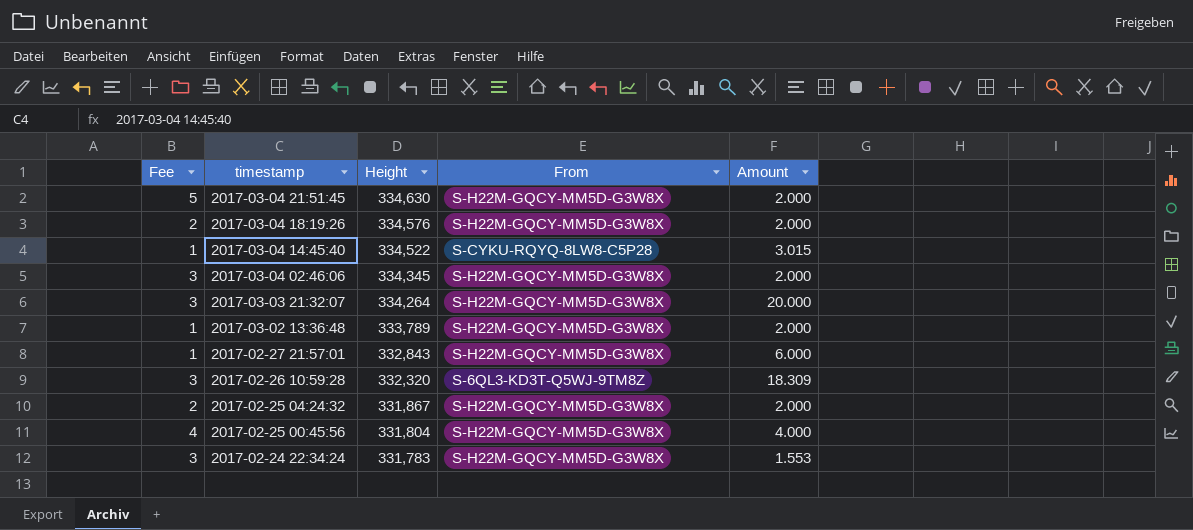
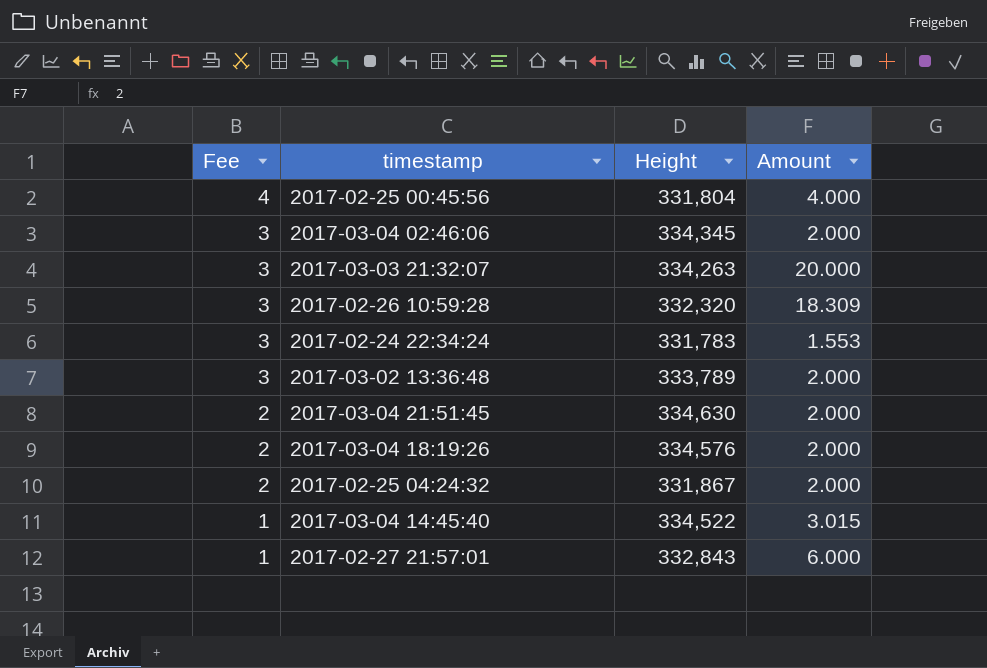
row order: timestamp descending -> Fee descending
column From | position: 4 -> none
2017-03-03 21:32:07 | Height: 334,264 -> 334,263
2017-03-02 13:36:48 | Fee: 1 -> 3
2017-03-04 21:51:45 | Fee: 5 -> 2

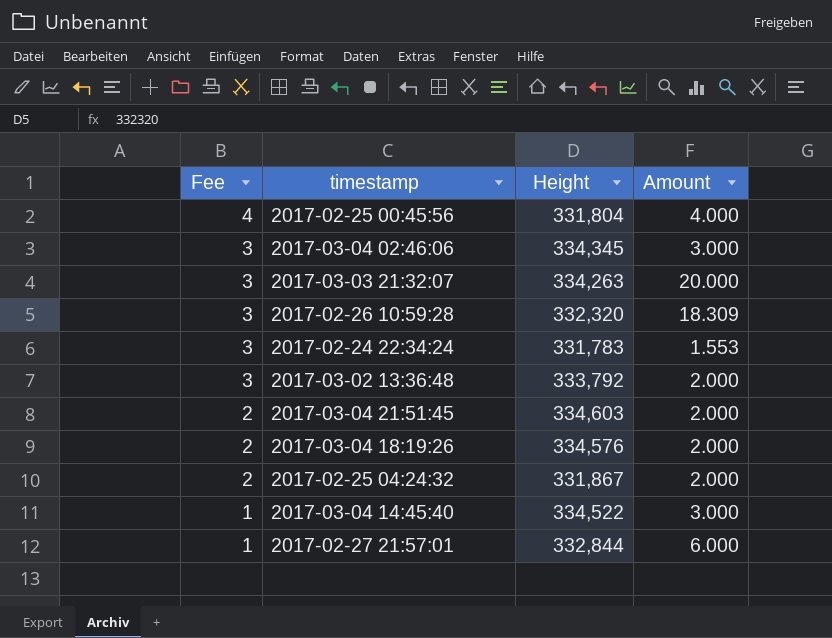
2017-03-04 02:46:06 | Amount: 2.000 -> 3.000
2017-03-02 13:36:48 | Height: 333,789 -> 333,792
2017-03-04 21:51:45 | Height: 334,630 -> 334,603
2017-03-04 14:45:40 | Amount: 3.015 -> 3.000
2017-02-27 21:57:01 | Height: 332,843 -> 332,844

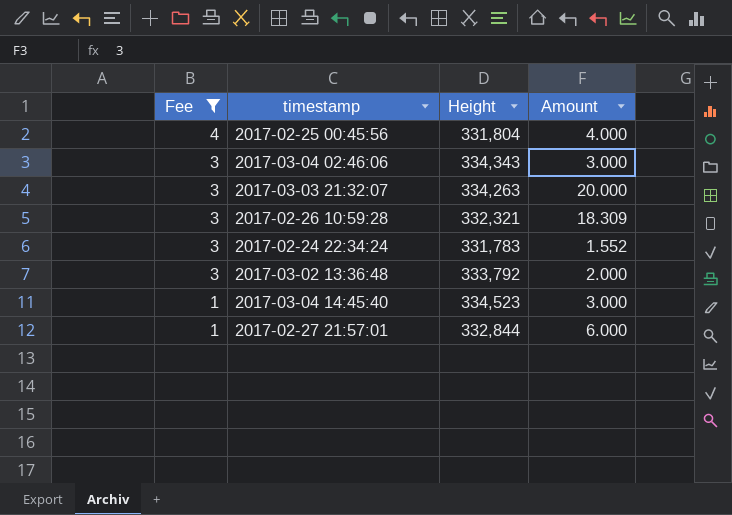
filter: none -> Fee != 2
2017-03-04 02:46:06 | Height: 334,345 -> 334,343
2017-02-26 10:59:28 | Height: 332,320 -> 332,321
2017-02-24 22:34:24 | Amount: 1.553 -> 1.552
2017-03-04 14:45:40 | Height: 334,522 -> 334,523

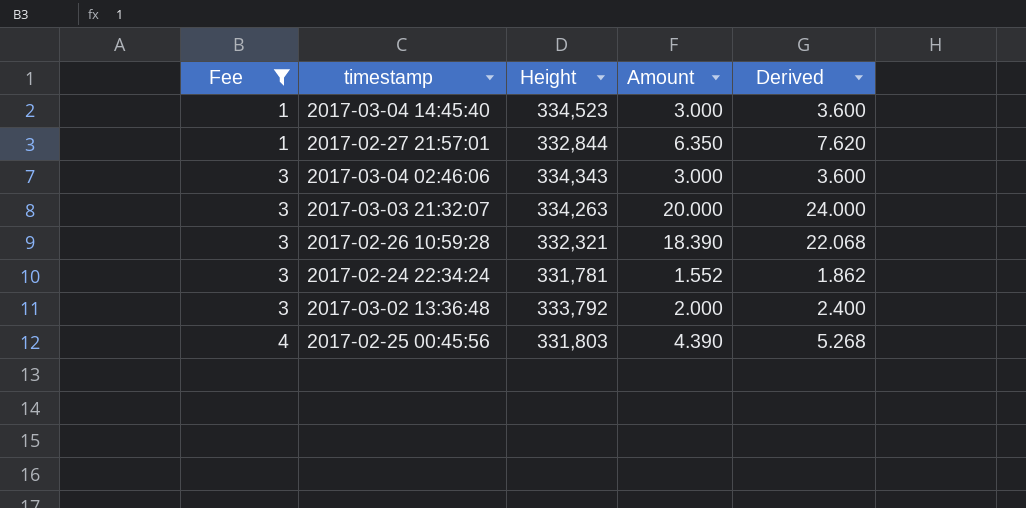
row order: Fee descending -> Fee ascending
column Derived | formula: none -> [Amount] * 1.2
2017-02-27 21:57:01 | Amount: 6.000 -> 6.350
2017-02-26 10:59:28 | Amount: 18.309 -> 18.390
2017-02-24 22:34:24 | Height: 331,783 -> 331,781
2017-02-25 00:45:56 | Height: 331,804 -> 331,803
2017-02-25 00:45:56 | Amount: 4.000 -> 4.390

